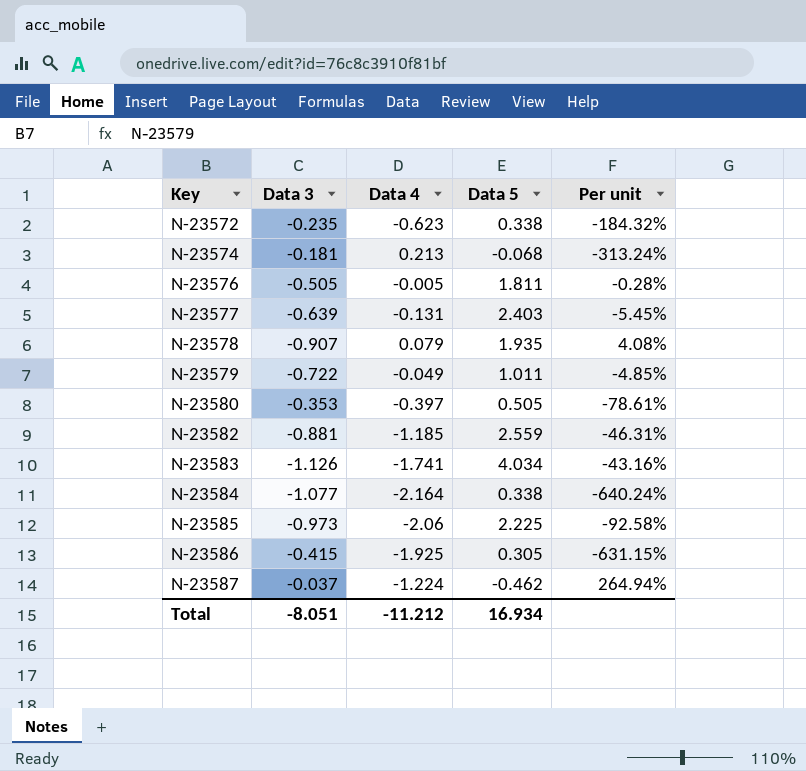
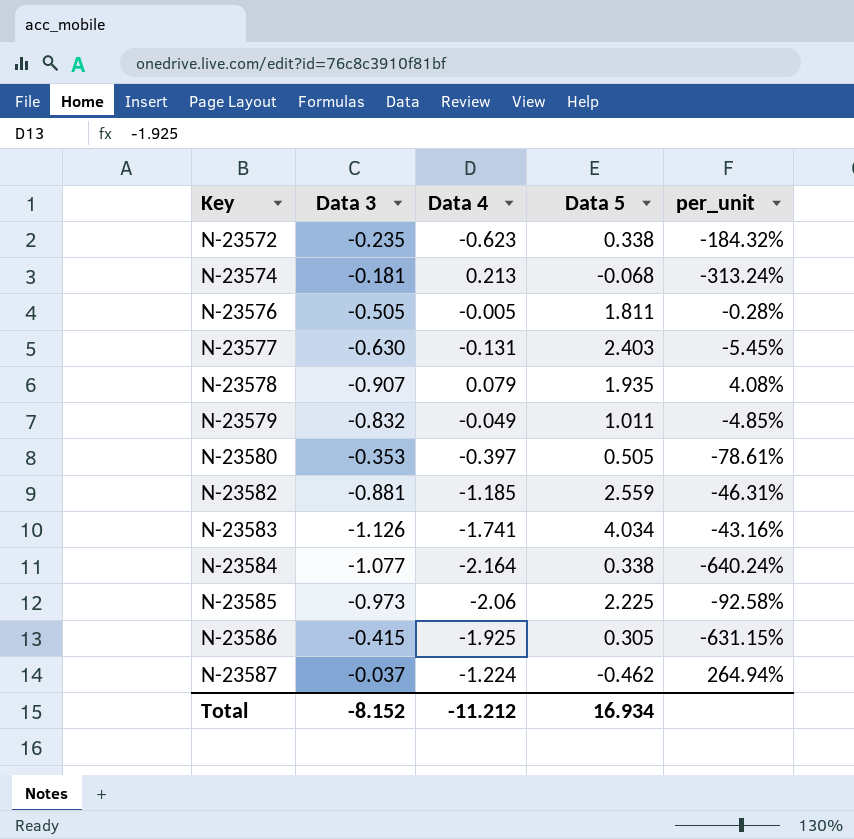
column name: Per unit -> per_unit
N-23577 | Data 3: -0.639 -> -0.630
N-23579 | Data 3: -0.722 -> -0.832
Total | Data 3: -8.051 -> -8.152

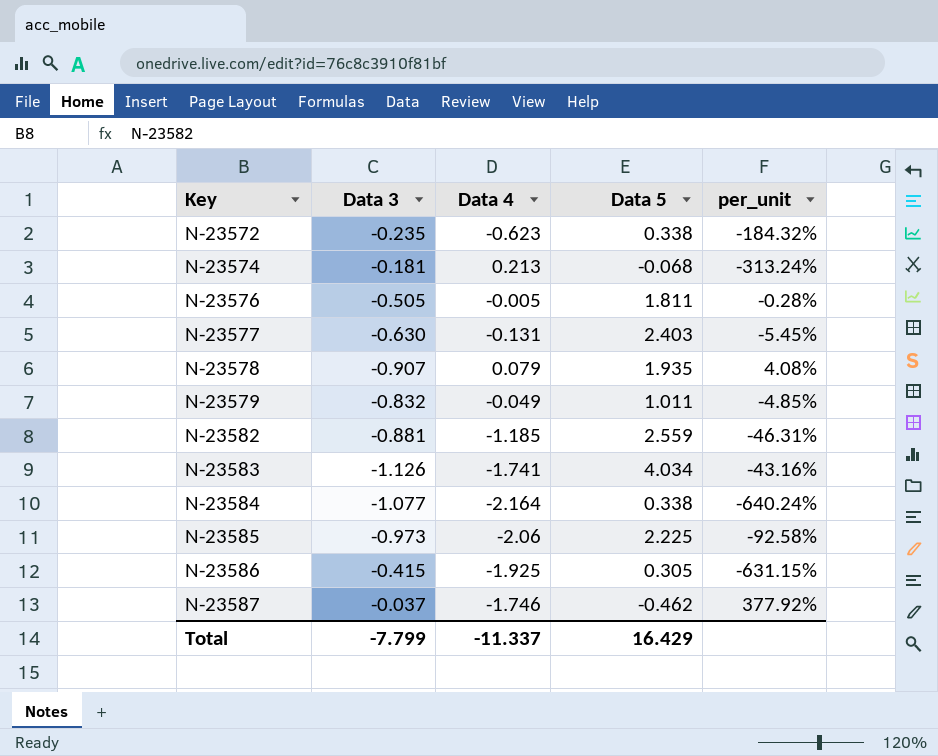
row N-23580: -0.353 | -0.397 | 0.505 | -78.61% -> none
N-23587 | Data 4: -1.224 -> -1.746
N-23587 | per_unit: 264.94% -> 377.92%
Total | Data 3: -8.152 -> -7.799
Total | Data 4: -11.212 -> -11.337
Total | Data 5: 16.934 -> 16.429

